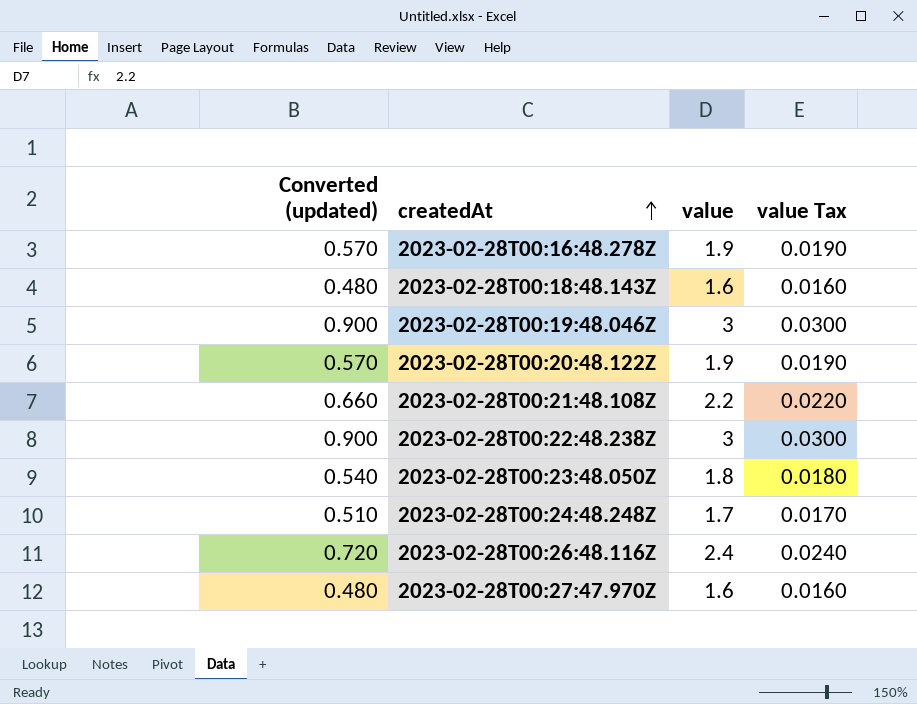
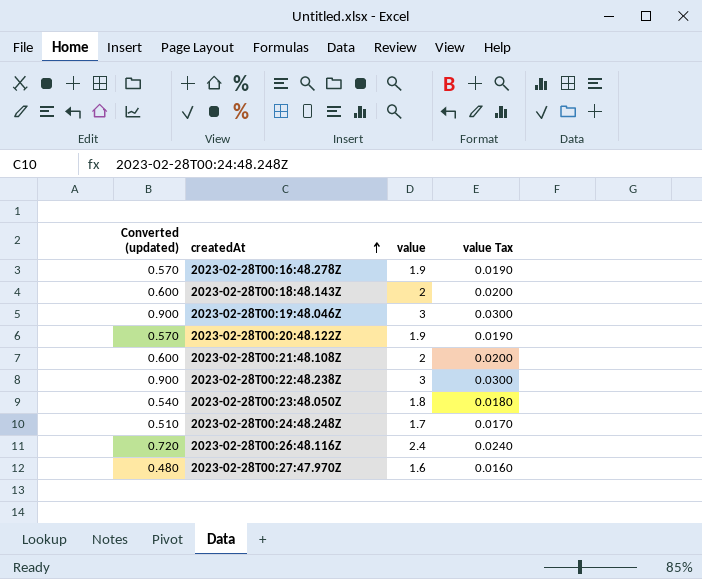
2023-02-28T00:18:48.143Z | Converted (updated): 0.480 -> 0.600
2023-02-28T00:18:48.143Z | value: 1.6 -> 2
2023-02-28T00:18:48.143Z | value Tax: 0.0160 -> 0.0200
2023-02-28T00:21:48.108Z | Converted (updated): 0.660 -> 0.600
2023-02-28T00:21:48.108Z | value: 2.2 -> 2
2023-02-28T00:21:48.108Z | value Tax: 0.0220 -> 0.0200

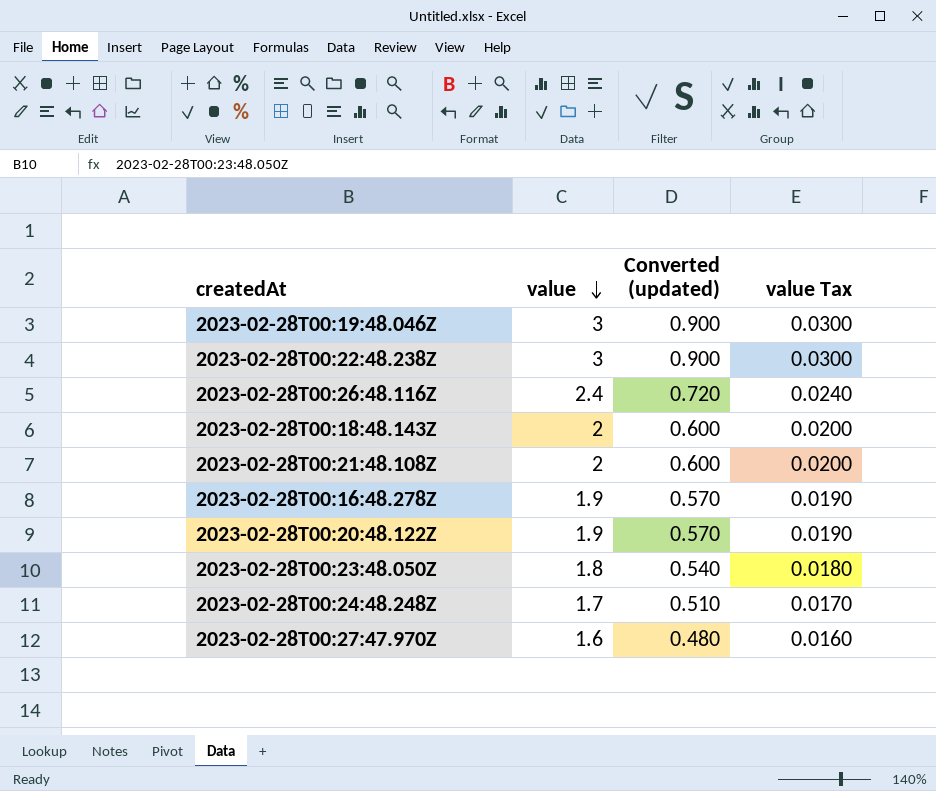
row order: createdAt ascending -> value descending
column Converted (updated) | position: 1 -> 3

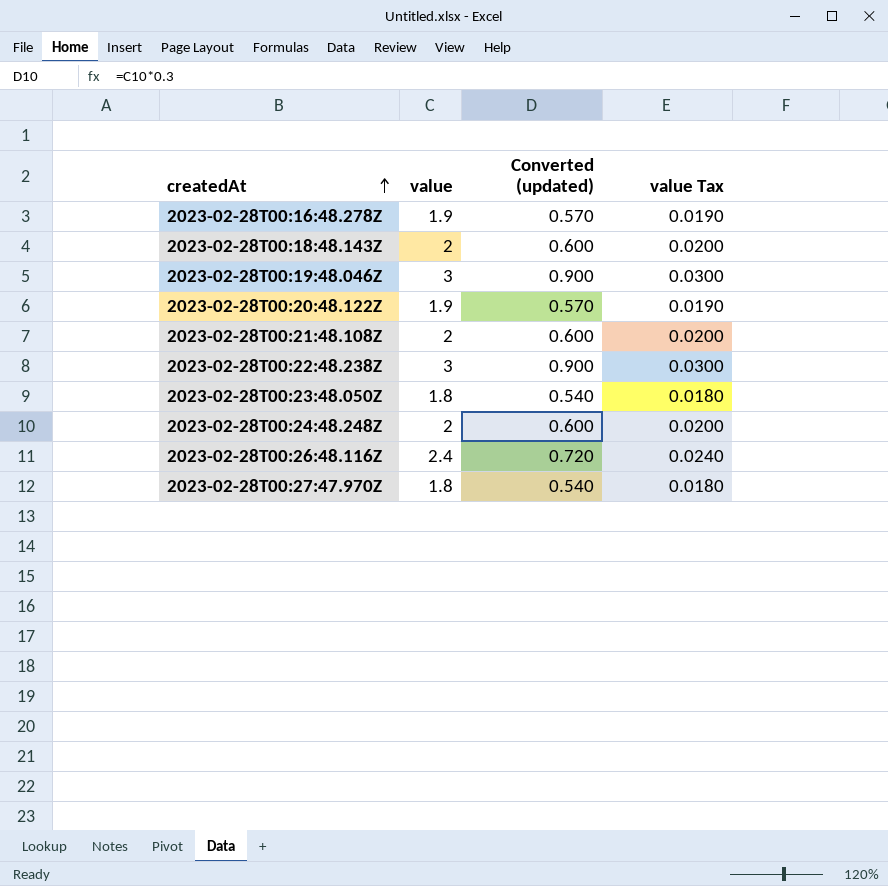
row order: value descending -> createdAt ascending
2023-02-28T00:24:48.248Z | value: 1.7 -> 2
2023-02-28T00:24:48.248Z | Converted (updated): 0.510 -> 0.600
2023-02-28T00:24:48.248Z | value Tax: 0.0170 -> 0.0200
2023-02-28T00:27:47.970Z | value: 1.6 -> 1.8
2023-02-28T00:27:47.970Z | Converted (updated): 0.480 -> 0.540
2023-02-28T00:27:47.970Z | value Tax: 0.0160 -> 0.0180

